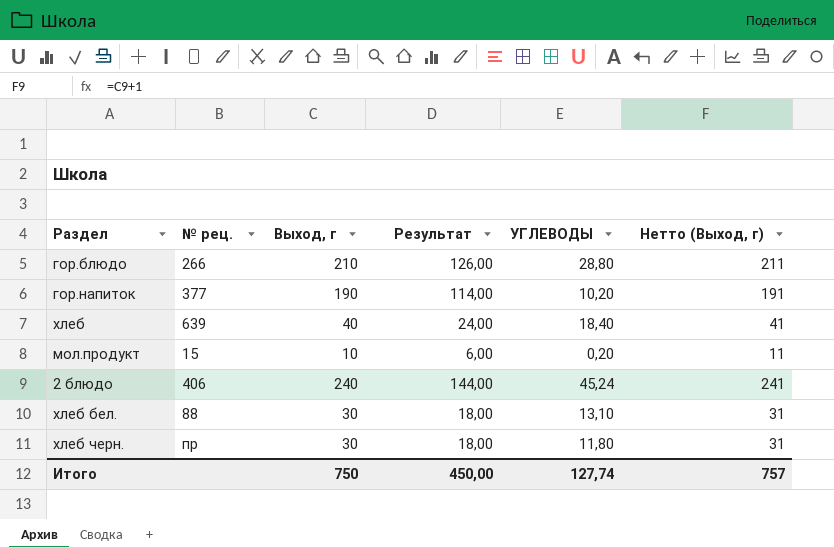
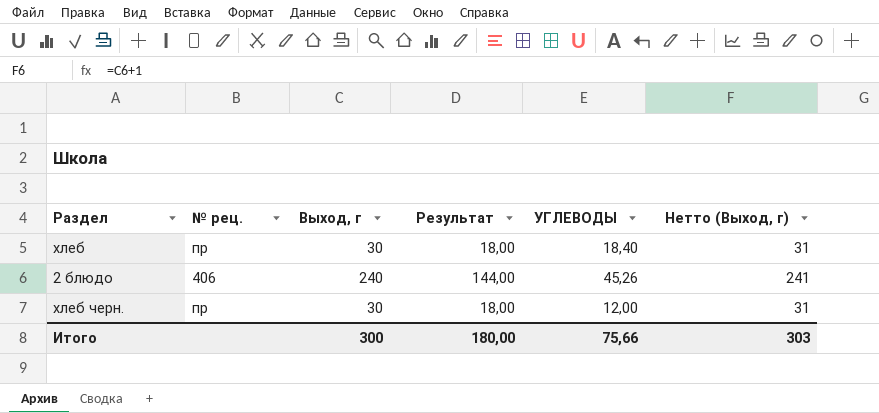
row гор.блюдо: 266 | 210 | 126,00 | 28,80 | 211 -> none
row гор.напиток: 377 | 190 | 114,00 | 10,20 | 191 -> none
row мол.продукт: 15 | 10 | 6,00 | 0,20 | 11 -> none
row хлеб бел.: 88 | 30 | 18,00 | 13,10 | 31 -> none
хлеб | № рец.: 639 -> пр
хлеб | Выход, г: 40 -> 30
хлеб | Результат: 24,00 -> 18,00
хлеб | Нетто (Выход, г): 41 -> 31
2 блюдо | УГЛЕВОДЫ: 45,24 -> 45,26
хлеб черн. | УГЛЕВОДЫ: 11,80 -> 12,00
Итого | Выход, г: 750 -> 300
Итого | Результат: 450,00 -> 180,00
Итого | УГЛЕВОДЫ: 127,74 -> 75,66
Итого | Нетто (Выход, г): 757 -> 303

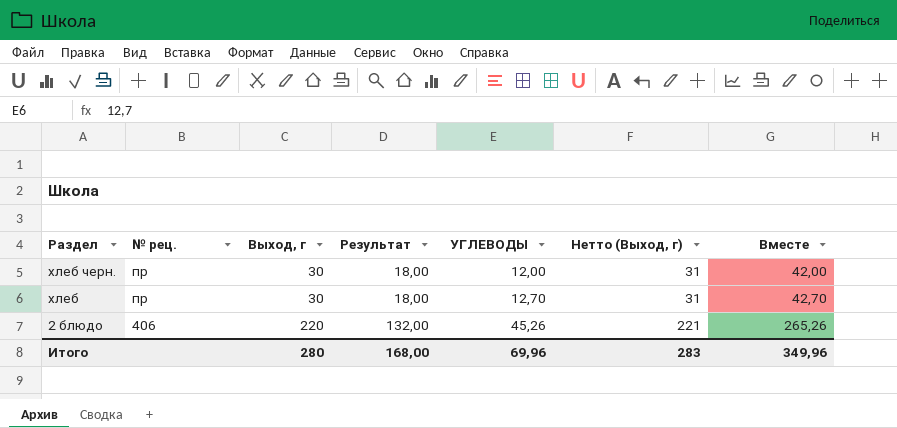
row order: none -> Раздел descending
column Вместе | formula: none -> [Выход, г] + [УГЛЕВОДЫ]
хлеб | УГЛЕВОДЫ: 18,40 -> 12,70
2 блюдо | Выход, г: 240 -> 220
2 блюдо | Результат: 144,00 -> 132,00
2 блюдо | Нетто (Выход, г): 241 -> 221
Итого | Выход, г: 300 -> 280
Итого | Результат: 180,00 -> 168,00
Итого | УГЛЕВОДЫ: 75,66 -> 69,96
Итого | Нетто (Выход, г): 303 -> 283

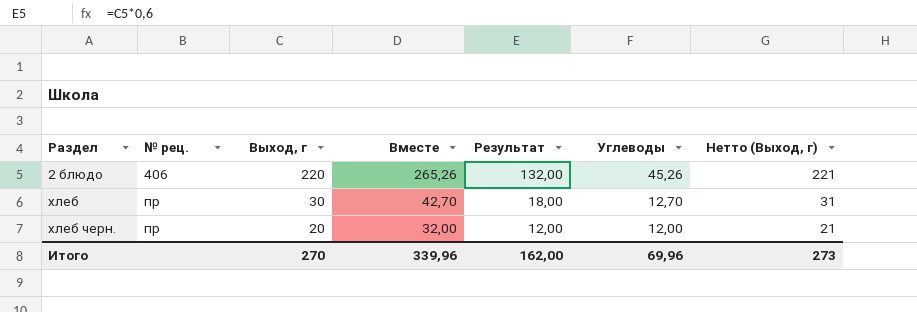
row order: Раздел descending -> Раздел ascending
column Вместе | position: 7 -> 4
column name: УГЛЕВОДЫ -> Углеводы
хлеб черн. | Выход, г: 30 -> 20
хлеб черн. | Вместе: 42,00 -> 32,00
хлеб черн. | Результат: 18,00 -> 12,00
хлеб черн. | Нетто (Выход, г): 31 -> 21
Итого | Выход, г: 280 -> 270
Итого | Вместе: 349,96 -> 339,96
Итого | Результат: 168,00 -> 162,00
Итого | Нетто (Выход, г): 283 -> 273

